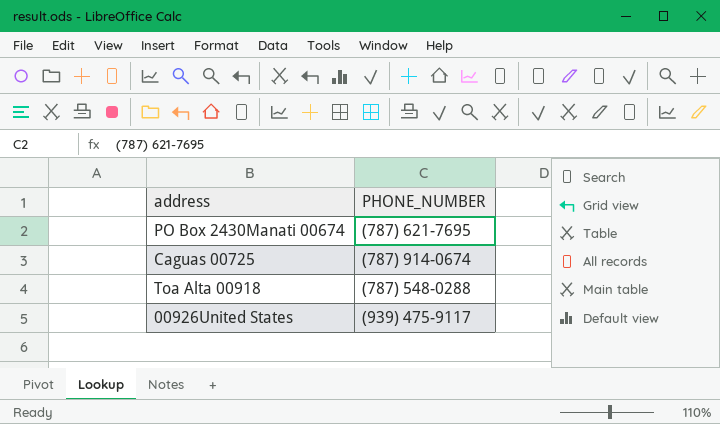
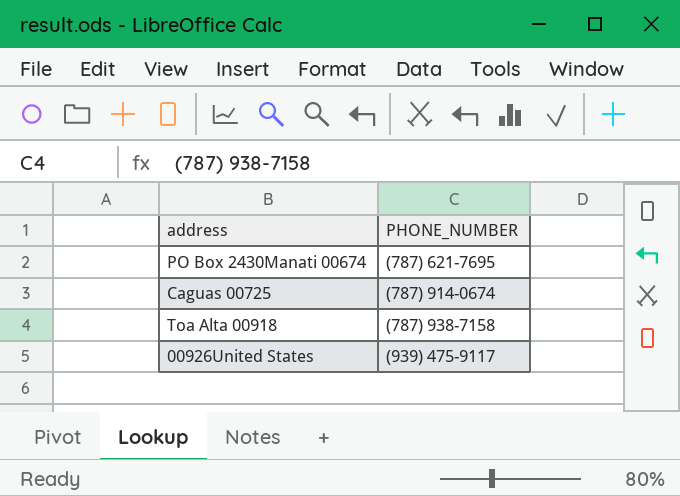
Toa Alta 00918 | PHONE_NUMBER: (787) 548-0288 -> (787) 938-7158

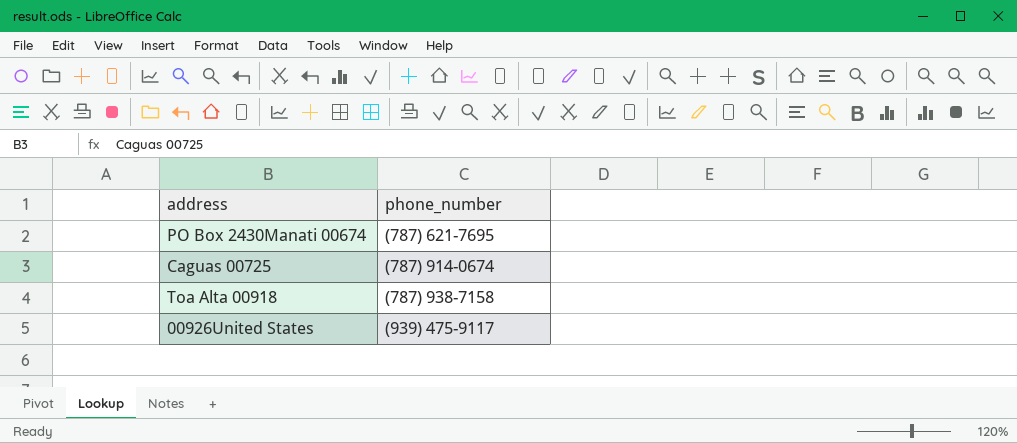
column name: PHONE_NUMBER -> phone_number

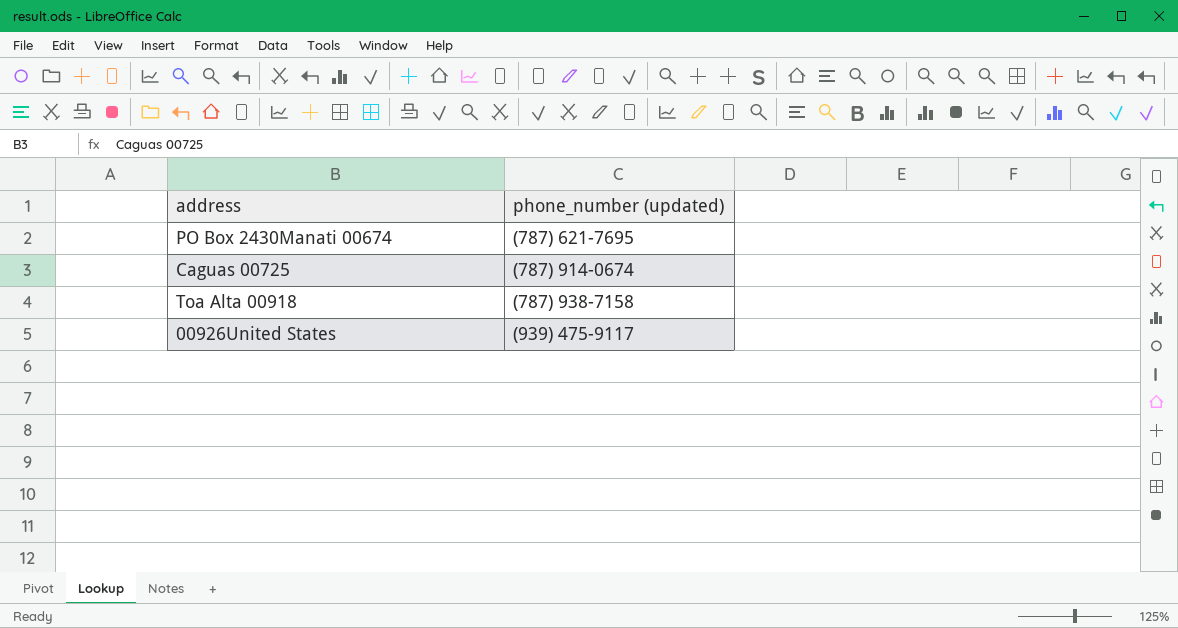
column name: phone_number -> phone_number (updated)

